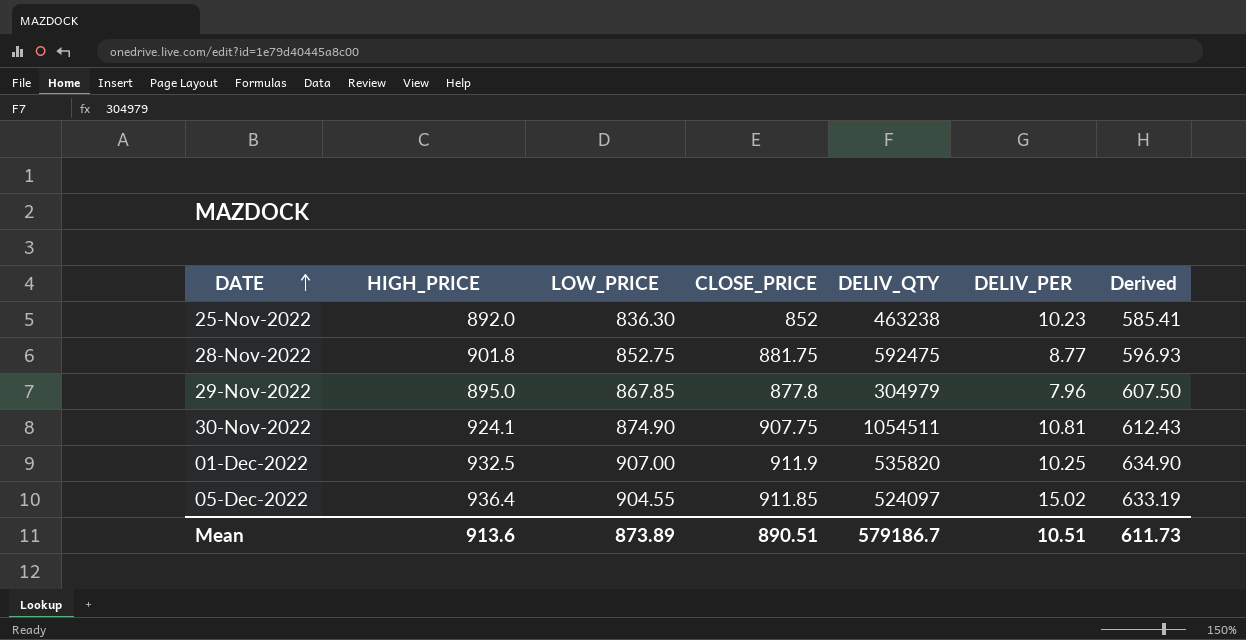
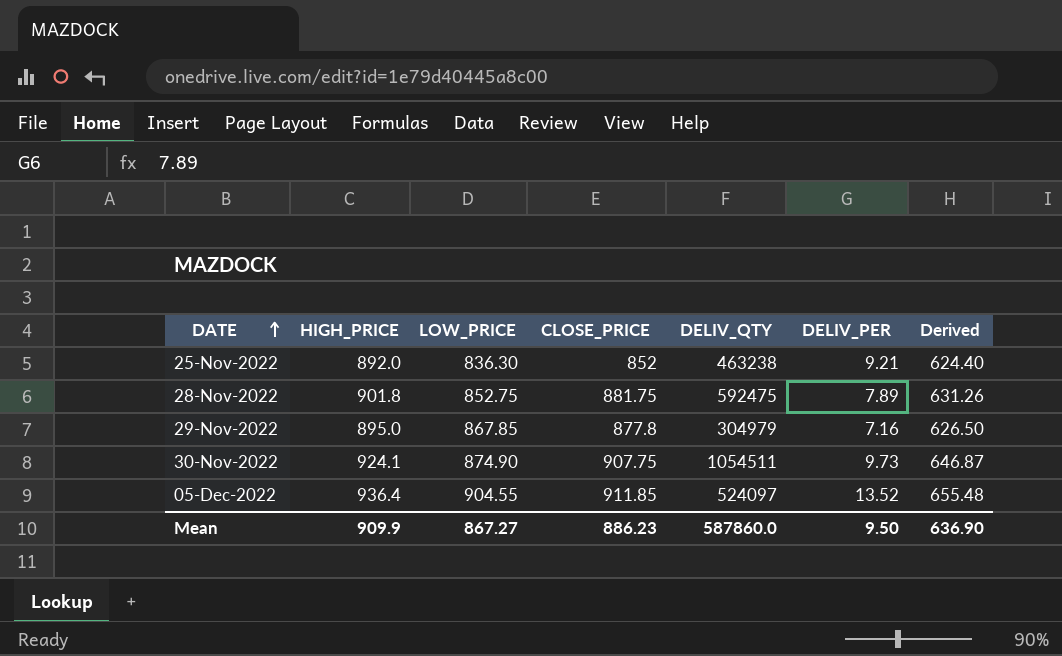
column Derived | formula: [LOW_PRICE] * 0.7 -> [HIGH_PRICE] * 0.7
row 01-Dec-2022: 932.5 | 907.00 | 911.9 | 535820 | 10.25 | 634.90 -> none
25-Nov-2022 | DELIV_PER: 10.23 -> 9.21
28-Nov-2022 | DELIV_PER: 8.77 -> 7.89
29-Nov-2022 | DELIV_PER: 7.96 -> 7.16
30-Nov-2022 | DELIV_PER: 10.81 -> 9.73
05-Dec-2022 | DELIV_PER: 15.02 -> 13.52
Mean | HIGH_PRICE: 913.6 -> 909.9
Mean | LOW_PRICE: 873.89 -> 867.27
Mean | CLOSE_PRICE: 890.51 -> 886.23
Mean | DELIV_QTY: 579186.7 -> 587860.0
Mean | DELIV_PER: 10.51 -> 9.50
Mean | Derived: 611.73 -> 636.90

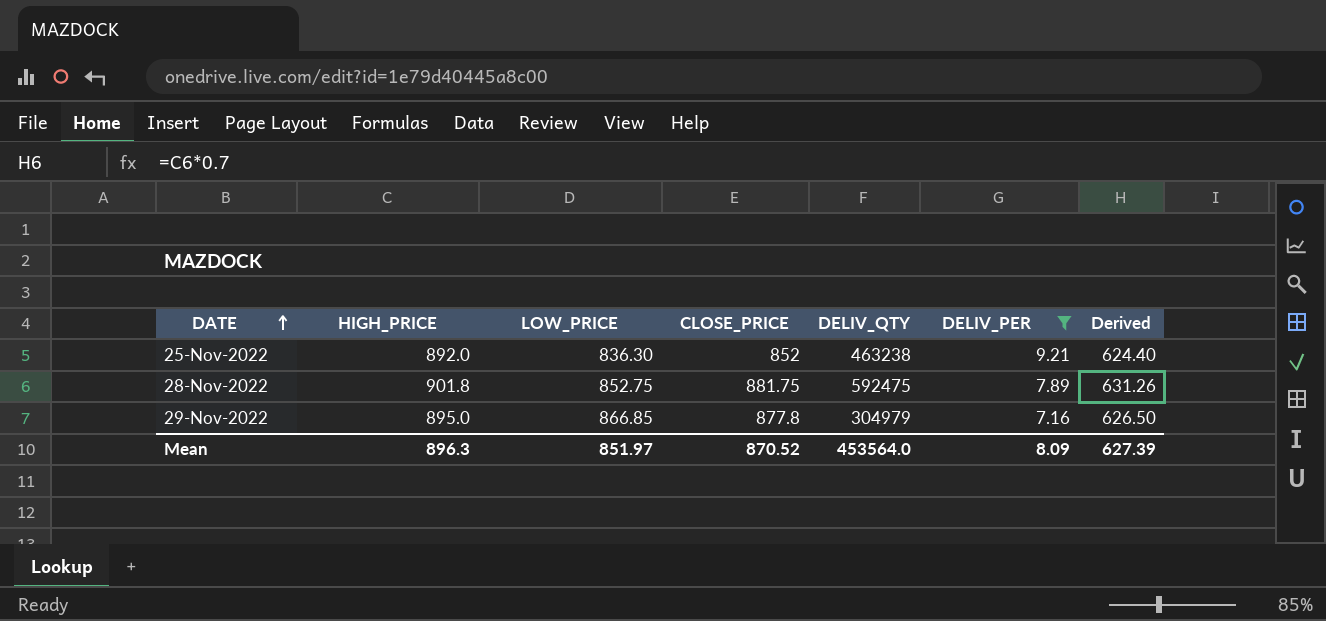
filter: none -> DELIV_PER <= 9.21
29-Nov-2022 | LOW_PRICE: 867.85 -> 866.85
Mean | HIGH_PRICE: 909.9 -> 896.3
Mean | LOW_PRICE: 867.27 -> 851.97
Mean | CLOSE_PRICE: 886.23 -> 870.52
Mean | DELIV_QTY: 587860.0 -> 453564.0
Mean | DELIV_PER: 9.50 -> 8.09
Mean | Derived: 636.90 -> 627.39

